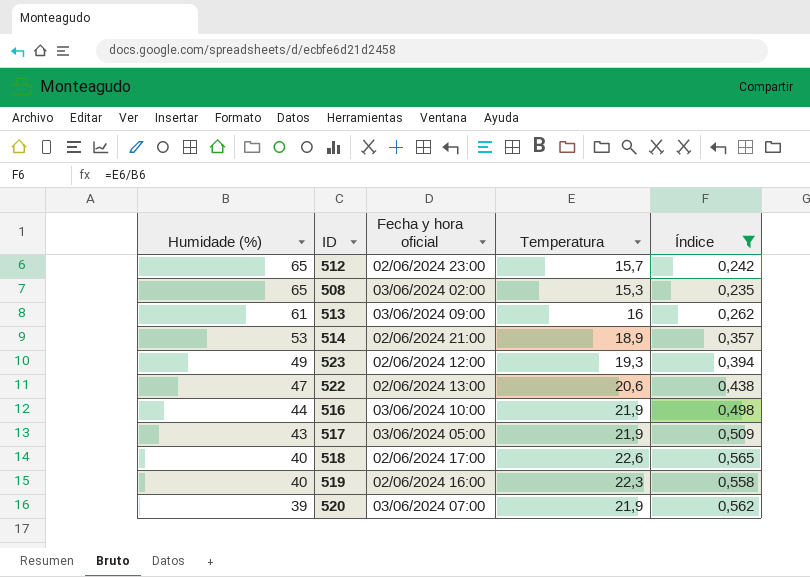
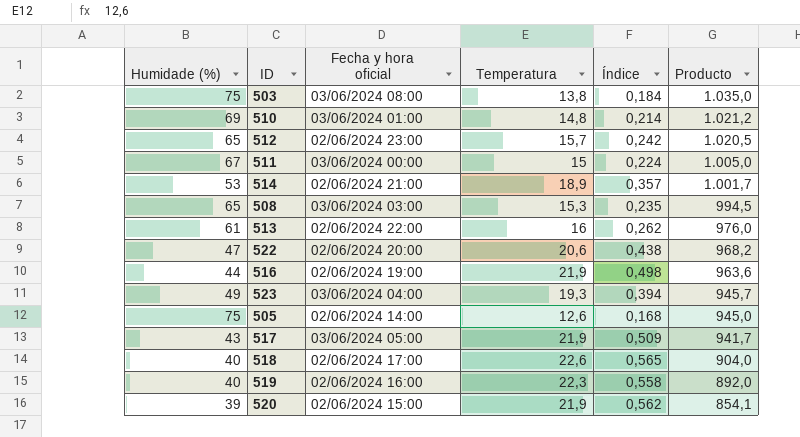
filter: Índice >= 0,235 -> none
row order: Humidade (%) descending -> Producto descending
column Producto | formula: none -> [Humidade (%)] * [Temperatura]
508 | Fecha y hora oficial: 03/06/2024 02:00 -> 03/06/2024 03:00
513 | Fecha y hora oficial: 03/06/2024 09:00 -> 02/06/2024 22:00
522 | Fecha y hora oficial: 02/06/2024 13:00 -> 02/06/2024 20:00
516 | Fecha y hora oficial: 03/06/2024 10:00 -> 02/06/2024 19:00
523 | Fecha y hora oficial: 02/06/2024 12:00 -> 03/06/2024 04:00
520 | Fecha y hora oficial: 03/06/2024 07:00 -> 02/06/2024 15:00

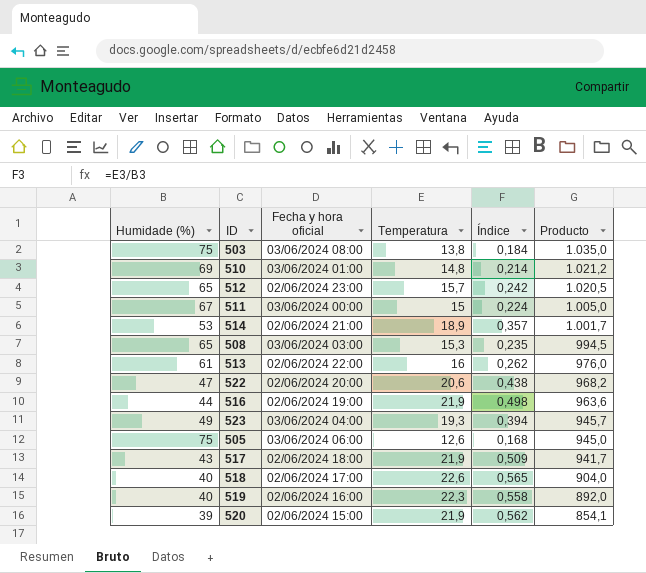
505 | Fecha y hora oficial: 02/06/2024 14:00 -> 03/06/2024 06:00
517 | Fecha y hora oficial: 03/06/2024 05:00 -> 02/06/2024 18:00

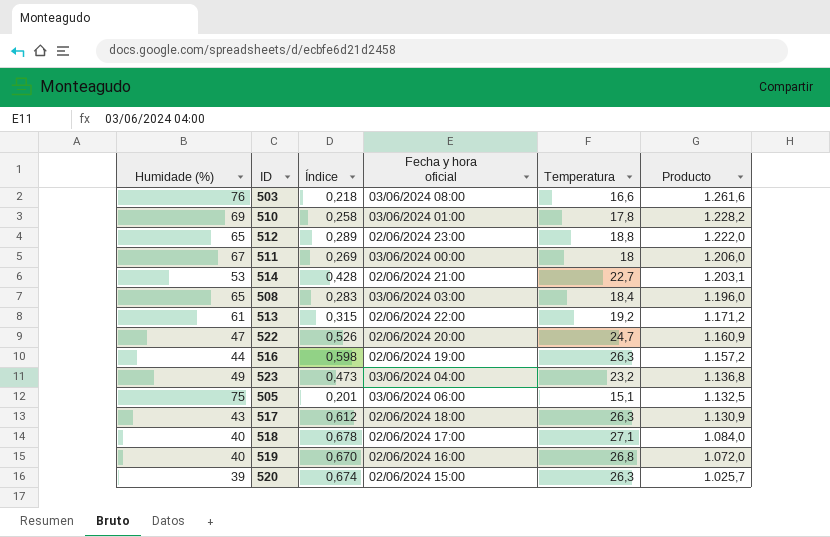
column Índice | position: 5 -> 3
503 | Humidade (%): 75 -> 76
503 | Índice: 0,184 -> 0,218
503 | Temperatura: 13,8 -> 16,6
503 | Producto: 1.035,0 -> 1.261,6
510 | Índice: 0,214 -> 0,258
510 | Temperatura: 14,8 -> 17,8
510 | Producto: 1.021,2 -> 1.228,2
512 | Índice: 0,242 -> 0,289
512 | Temperatura: 15,7 -> 18,8
512 | Producto: 1.020,5 -> 1.222,0
511 | Índice: 0,224 -> 0,269
511 | Temperatura: 15 -> 18
511 | Producto: 1.005,0 -> 1.206,0
514 | Índice: 0,357 -> 0,428
514 | Temperatura: 18,9 -> 22,7
514 | Producto: 1.001,7 -> 1.203,1
508 | Índice: 0,235 -> 0,283
508 | Temperatura: 15,3 -> 18,4
508 | Producto: 994,5 -> 1.196,0
513 | Índice: 0,262 -> 0,315
513 | Temperatura: 16 -> 19,2
513 | Producto: 976,0 -> 1.171,2
522 | Índice: 0,438 -> 0,526
522 | Temperatura: 20,6 -> 24,7
522 | Producto: 968,2 -> 1.160,9
516 | Índice: 0,498 -> 0,598
516 | Temperatura: 21,9 -> 26,3
516 | Producto: 963,6 -> 1.157,2
523 | Índice: 0,394 -> 0,473
523 | Temperatura: 19,3 -> 23,2
523 | Producto: 945,7 -> 1.136,8
505 | Índice: 0,168 -> 0,201
505 | Temperatura: 12,6 -> 15,1
505 | Producto: 945,0 -> 1.132,5
517 | Índice: 0,509 -> 0,612
517 | Temperatura: 21,9 -> 26,3
517 | Producto: 941,7 -> 1.130,9
518 | Índice: 0,565 -> 0,678
518 | Temperatura: 22,6 -> 27,1
518 | Producto: 904,0 -> 1.084,0
519 | Índice: 0,558 -> 0,670
519 | Temperatura: 22,3 -> 26,8
519 | Producto: 892,0 -> 1.072,0
520 | Índice: 0,562 -> 0,674
520 | Temperatura: 21,9 -> 26,3
520 | Producto: 854,1 -> 1.025,7

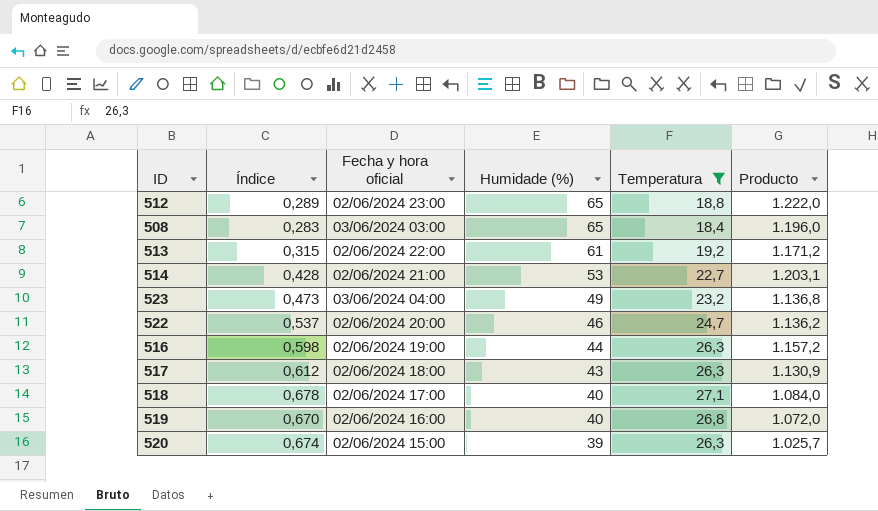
filter: none -> Temperatura >= 18,4
row order: Producto descending -> Humidade (%) descending
column Humidade (%) | position: 1 -> 4
522 | Índice: 0,526 -> 0,537
522 | Humidade (%): 47 -> 46
522 | Producto: 1.160,9 -> 1.136,2

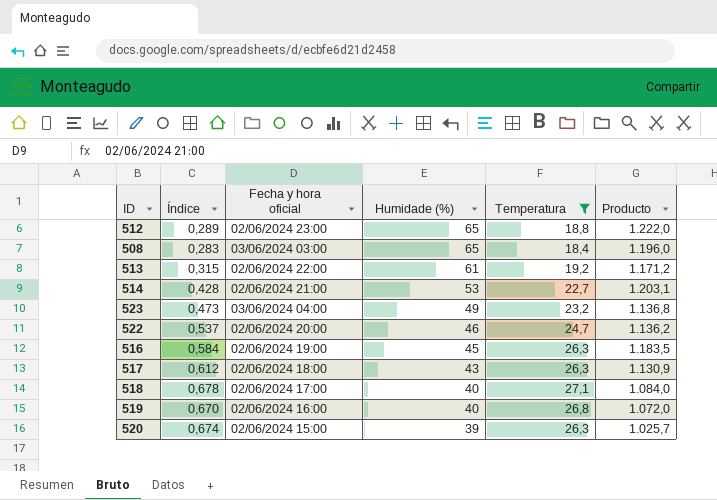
516 | Índice: 0,598 -> 0,584
516 | Humidade (%): 44 -> 45
516 | Producto: 1.157,2 -> 1.183,5

